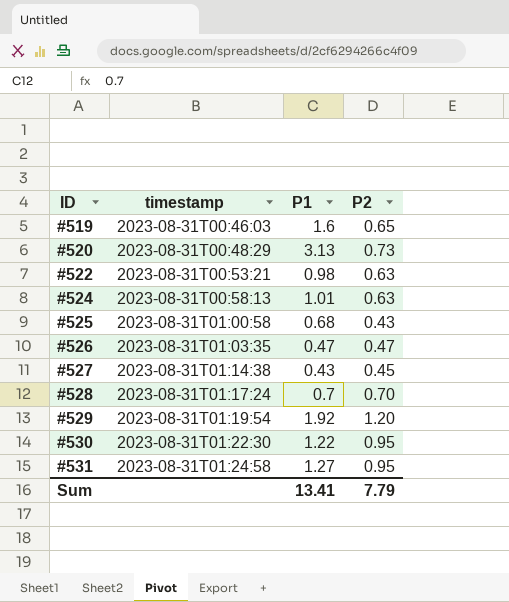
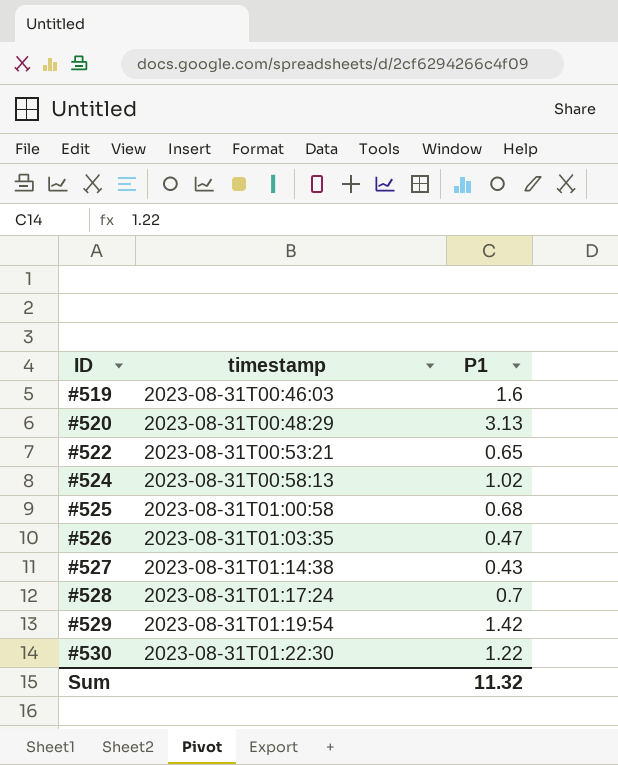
column P2 | position: 4 -> none
row #531: 2023-08-31T01:24:58 | 1.27 | 0.95 -> none
#522 | P1: 0.98 -> 0.65
#524 | P1: 1.01 -> 1.02
#529 | P1: 1.92 -> 1.42
Sum | P1: 13.41 -> 11.32

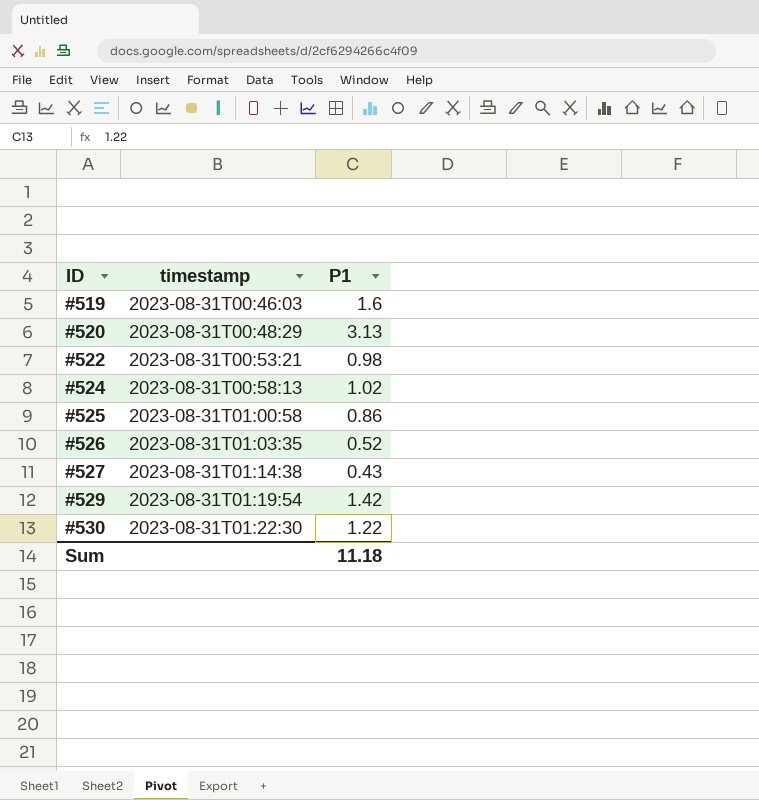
row #528: 2023-08-31T01:17:24 | 0.7 -> none
#522 | P1: 0.65 -> 0.98
#525 | P1: 0.68 -> 0.86
#526 | P1: 0.47 -> 0.52
Sum | P1: 11.32 -> 11.18

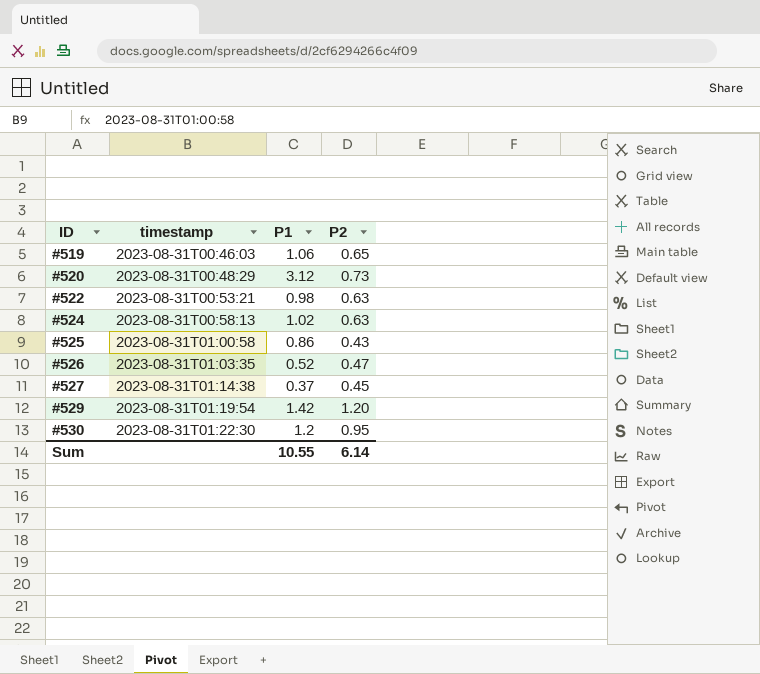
column P2 | position: none -> 4
#519 | P1: 1.6 -> 1.06
#520 | P1: 3.13 -> 3.12
#527 | P1: 0.43 -> 0.37
#530 | P1: 1.22 -> 1.2
Sum | P1: 11.18 -> 10.55

